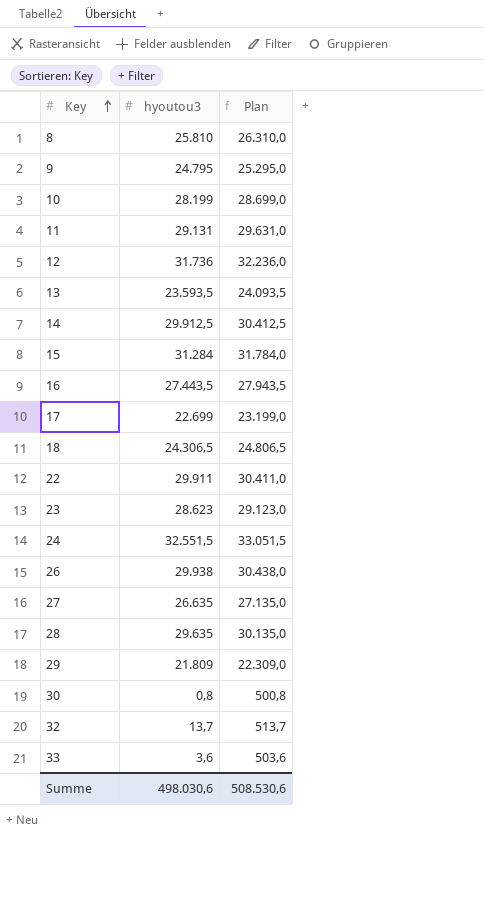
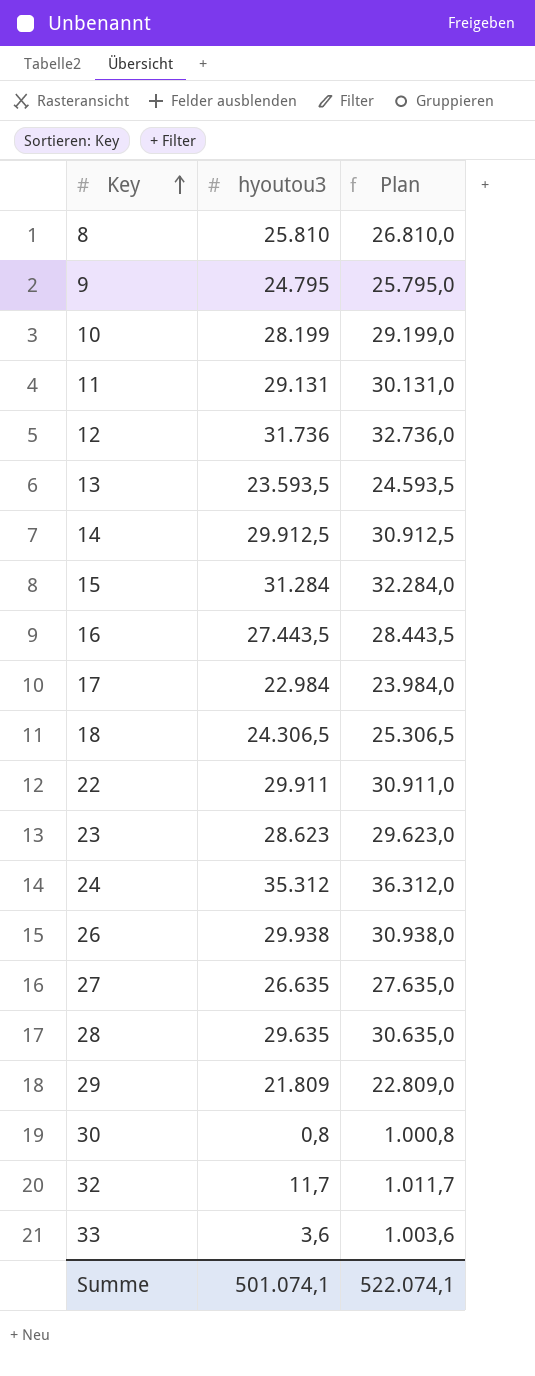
column Plan | formula: [hyoutou3] + 500 -> [hyoutou3] + 1000
17 | hyoutou3: 22.699 -> 22.984
24 | hyoutou3: 32.551,5 -> 35.312
32 | hyoutou3: 13,7 -> 11,7
Summe | hyoutou3: 498.030,6 -> 501.074,1
Summe | Plan: 508.530,6 -> 522.074,1

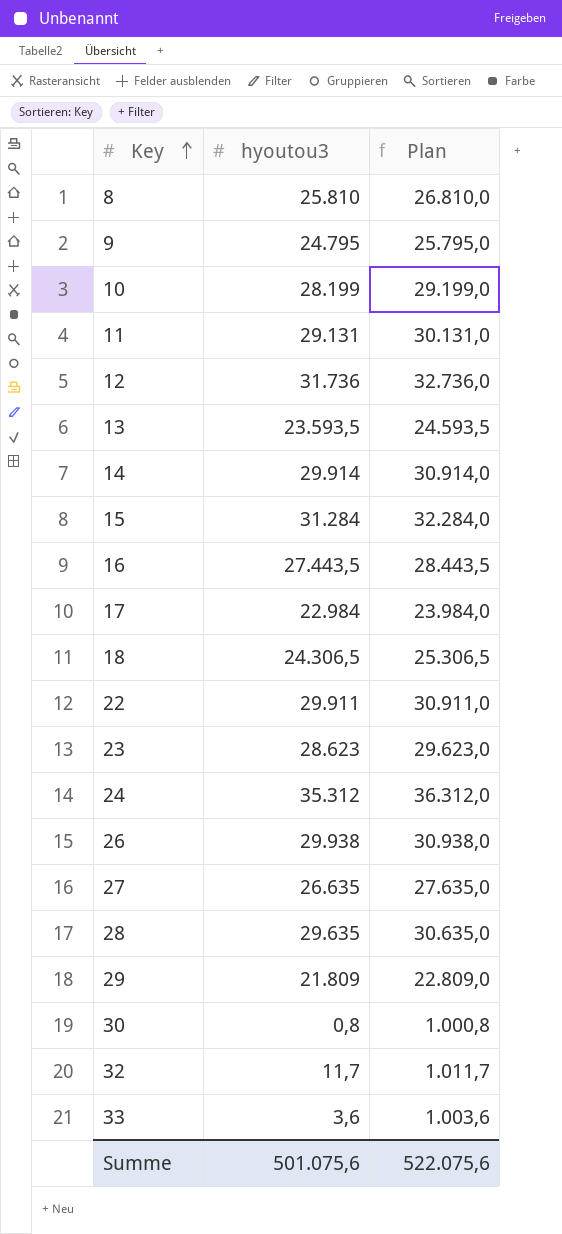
14 | hyoutou3: 29.912,5 -> 29.914
14 | Plan: 30.912,5 -> 30.914,0
Summe | hyoutou3: 501.074,1 -> 501.075,6
Summe | Plan: 522.074,1 -> 522.075,6

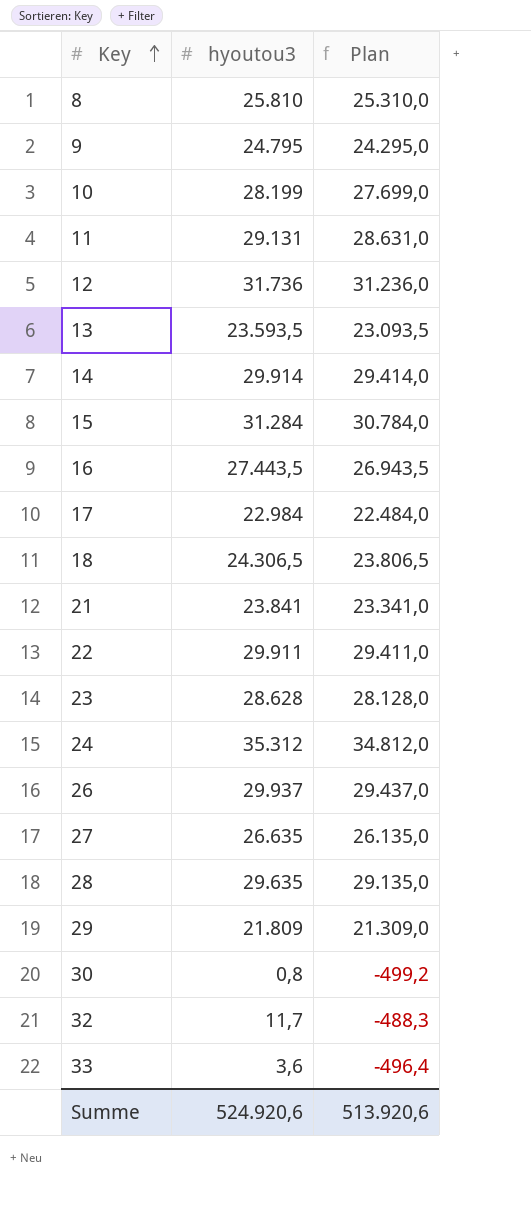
column Plan | formula: [hyoutou3] + 1000 -> [hyoutou3] - 500
row 21: none -> 23.841 | 23.341,0
23 | hyoutou3: 28.623 -> 28.628
26 | hyoutou3: 29.938 -> 29.937
Summe | hyoutou3: 501.075,6 -> 524.920,6
Summe | Plan: 522.075,6 -> 513.920,6

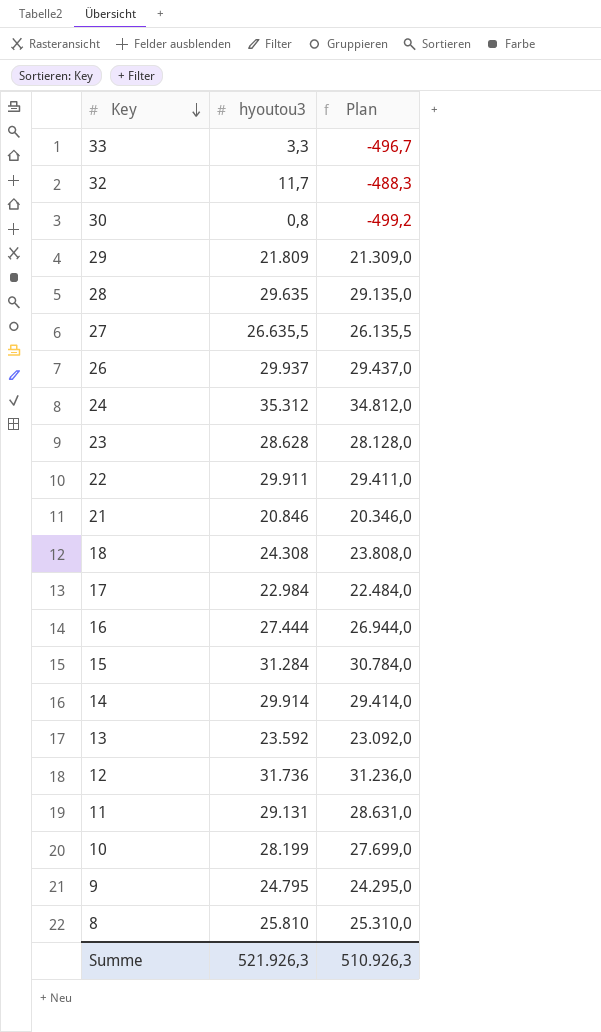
row order: Key ascending -> Key descending
33 | hyoutou3: 3,6 -> 3,3
33 | Plan: -496,4 -> -496,7
27 | hyoutou3: 26.635 -> 26.635,5
27 | Plan: 26.135,0 -> 26.135,5
21 | hyoutou3: 23.841 -> 20.846
21 | Plan: 23.341,0 -> 20.346,0
18 | hyoutou3: 24.306,5 -> 24.308
18 | Plan: 23.806,5 -> 23.808,0
16 | hyoutou3: 27.443,5 -> 27.444
16 | Plan: 26.943,5 -> 26.944,0
13 | hyoutou3: 23.593,5 -> 23.592
13 | Plan: 23.093,5 -> 23.092,0
Summe | hyoutou3: 524.920,6 -> 521.926,3
Summe | Plan: 513.920,6 -> 510.926,3

